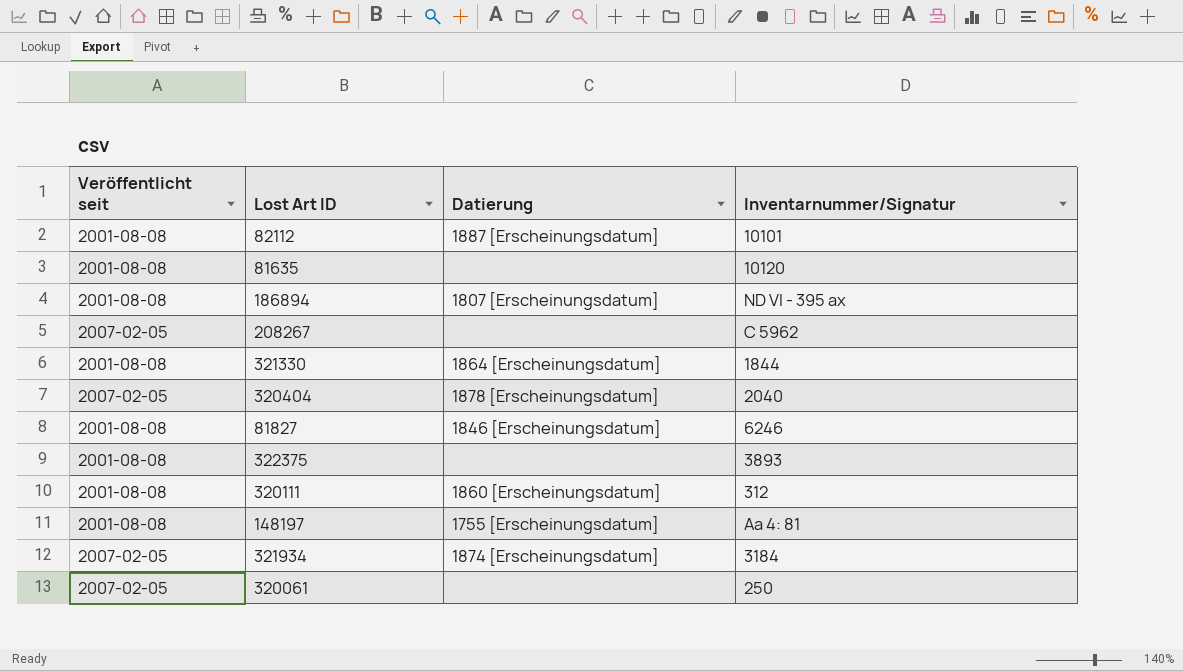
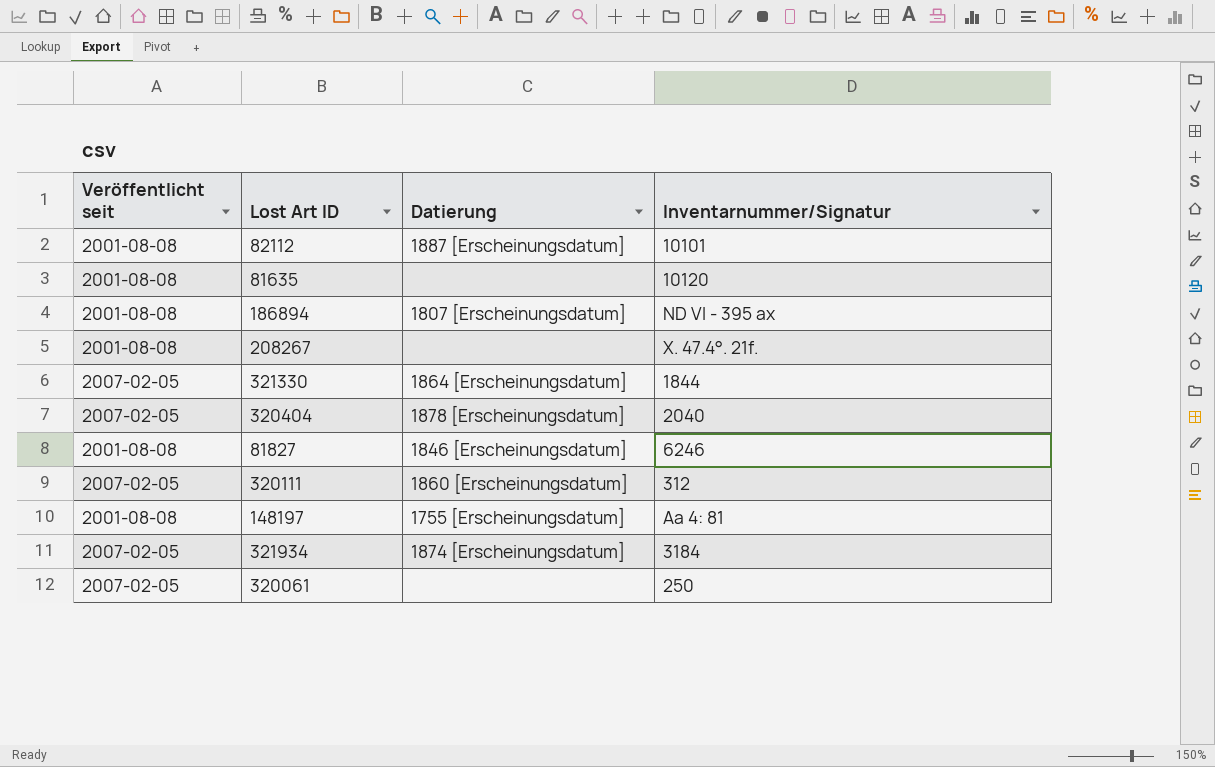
row 322375: 2001-08-08 | none | 3893 -> none
208267 | Veröffentlicht seit: 2007-02-05 -> 2001-08-08
208267 | Inventarnummer/Signatur: C 5962 -> X. 47.4°. 21f.
321330 | Veröffentlicht seit: 2001-08-08 -> 2007-02-05
320111 | Veröffentlicht seit: 2001-08-08 -> 2007-02-05

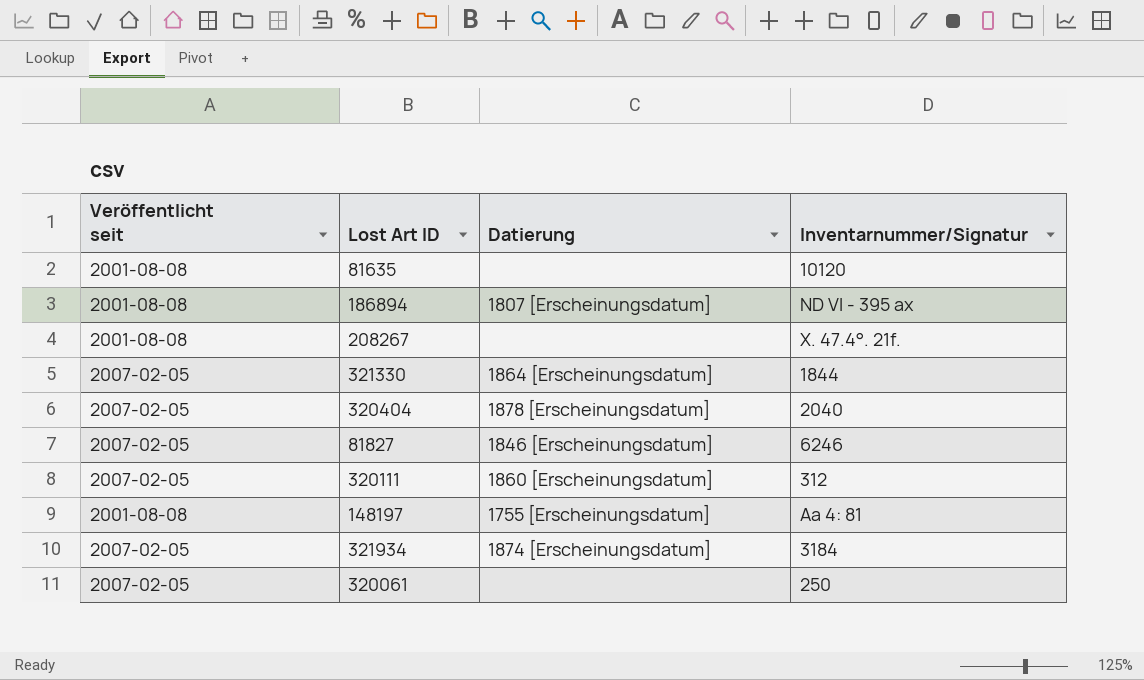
row 82112: 2001-08-08 | 1887 [Erscheinungsdatum] | 10101 -> none
81827 | Veröffentlicht seit: 2001-08-08 -> 2007-02-05

